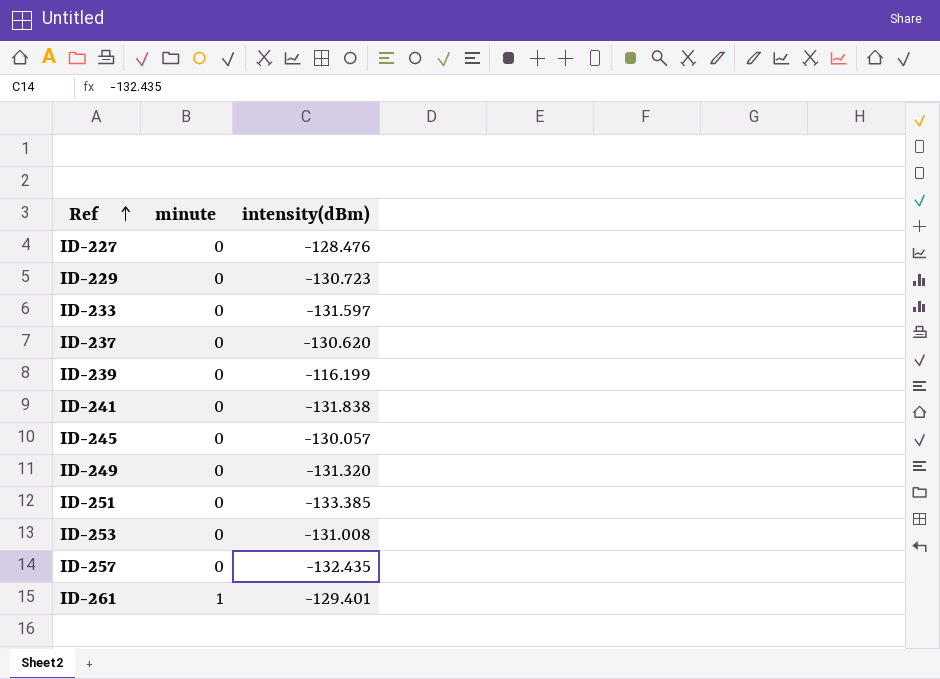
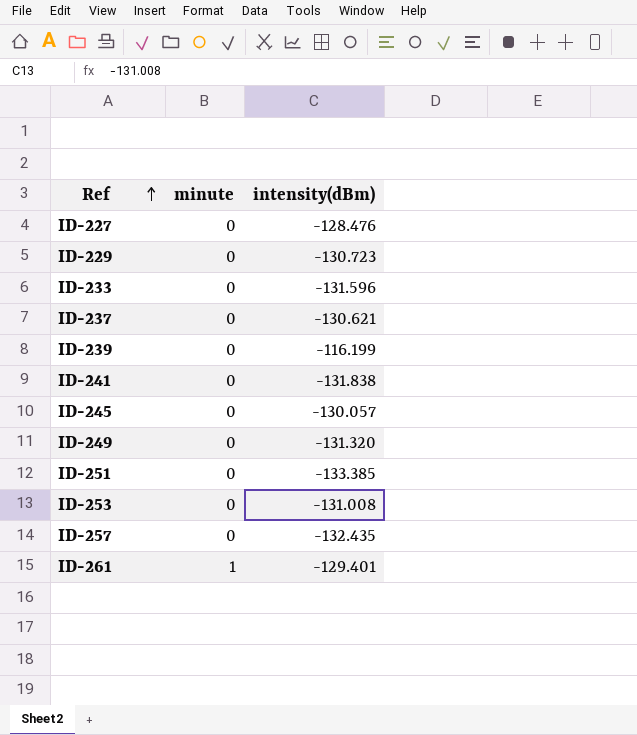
ID-233 | intensity(dBm): -131.597 -> -131.596
ID-237 | intensity(dBm): -130.620 -> -130.621

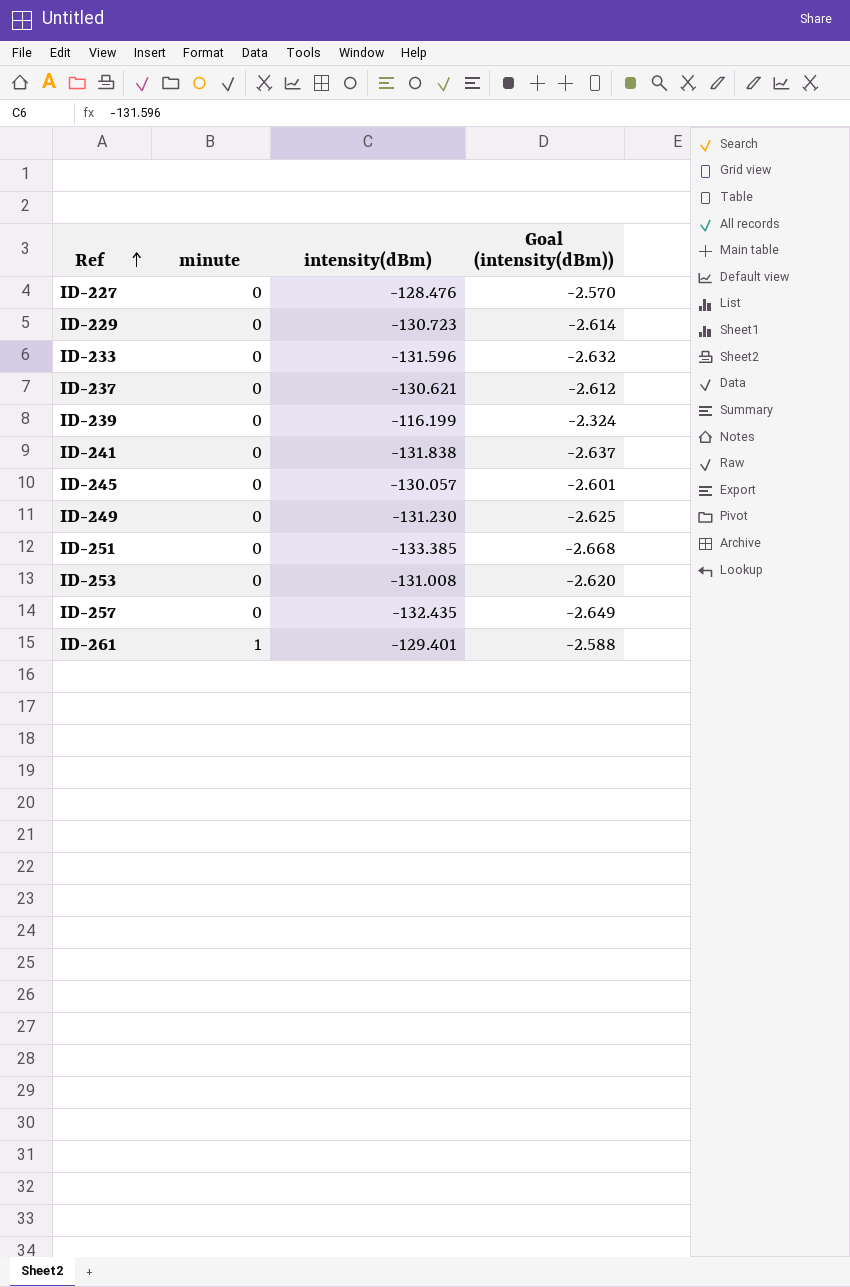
column Goal (intensity(dBm)) | formula: none -> [intensity(dBm)] * 0.02
ID-249 | intensity(dBm): -131.320 -> -131.230

